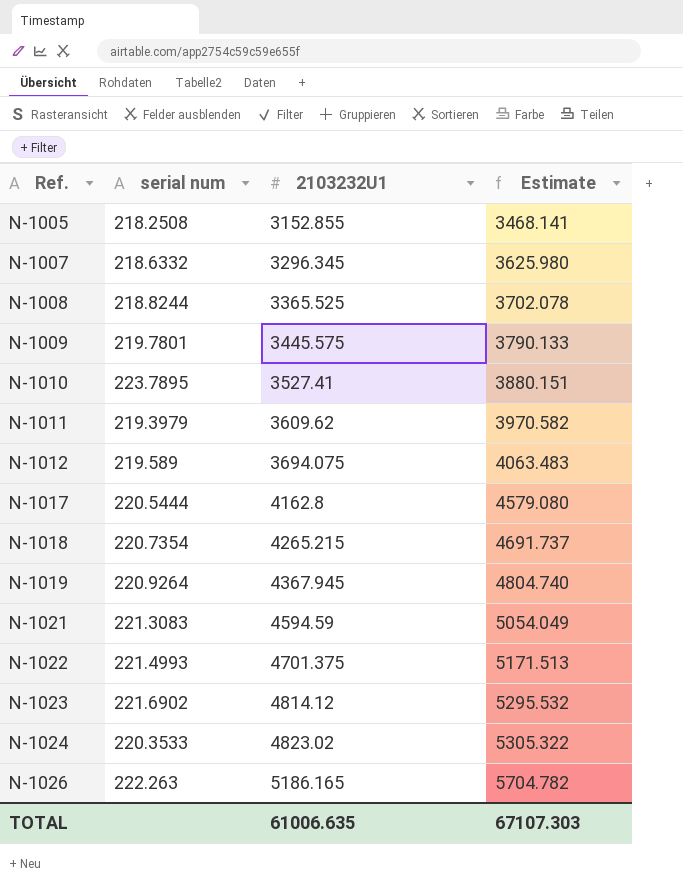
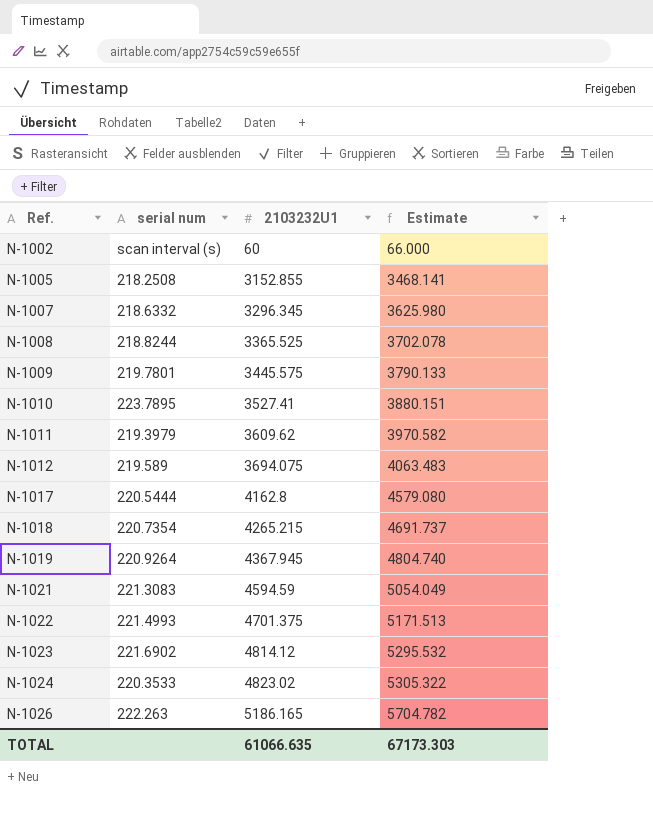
row N-1002: none -> scan interval (s) | 60 | 66.000
TOTAL | 2103232U1: 61006.635 -> 61066.635
TOTAL | Estimate: 67107.303 -> 67173.303

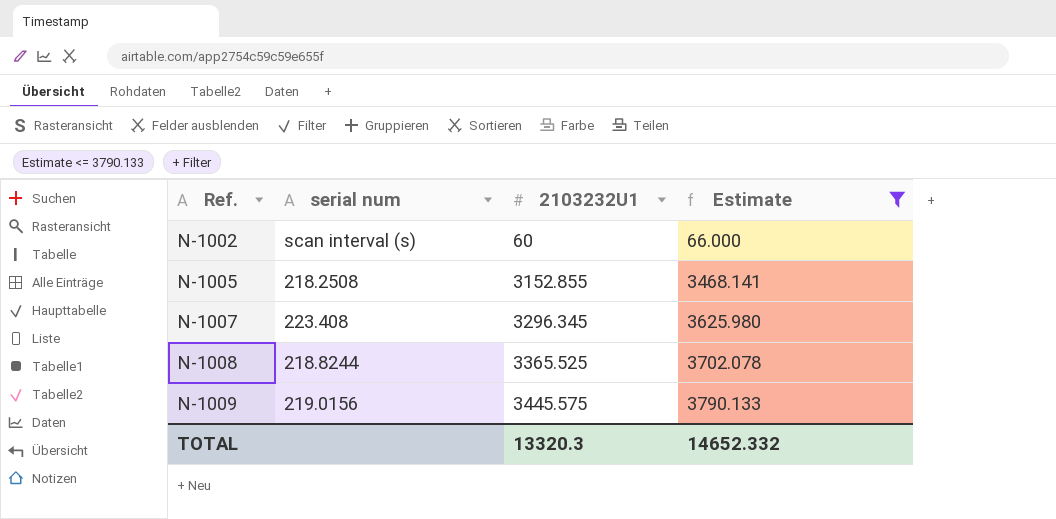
filter: none -> Estimate <= 3790.133
N-1007 | serial num: 218.6332 -> 223.408
N-1009 | serial num: 219.7801 -> 219.0156
TOTAL | 2103232U1: 61066.635 -> 13320.3
TOTAL | Estimate: 67173.303 -> 14652.332

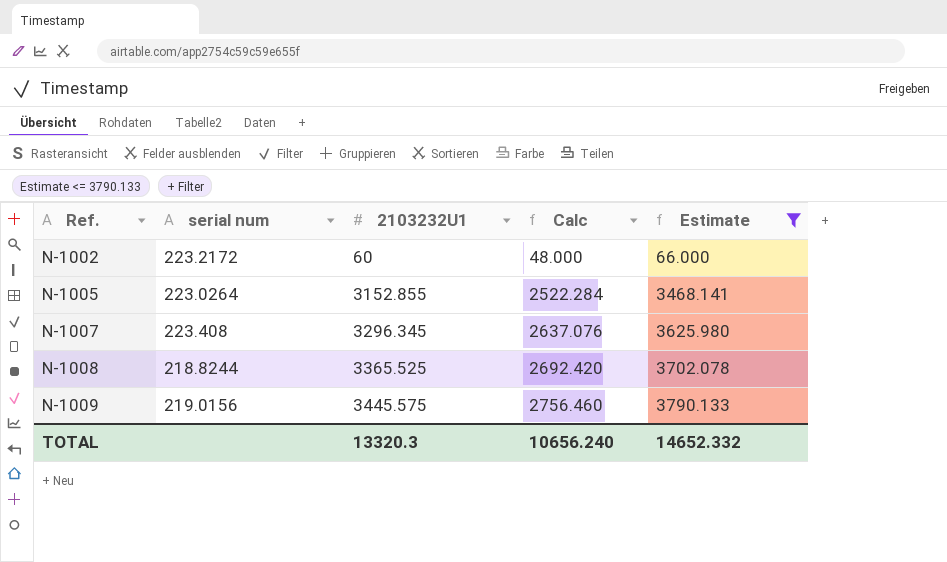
column Calc | formula: none -> [2103232U1] * 0.8
N-1002 | serial num: scan interval (s) -> 223.2172
N-1005 | serial num: 218.2508 -> 223.0264

